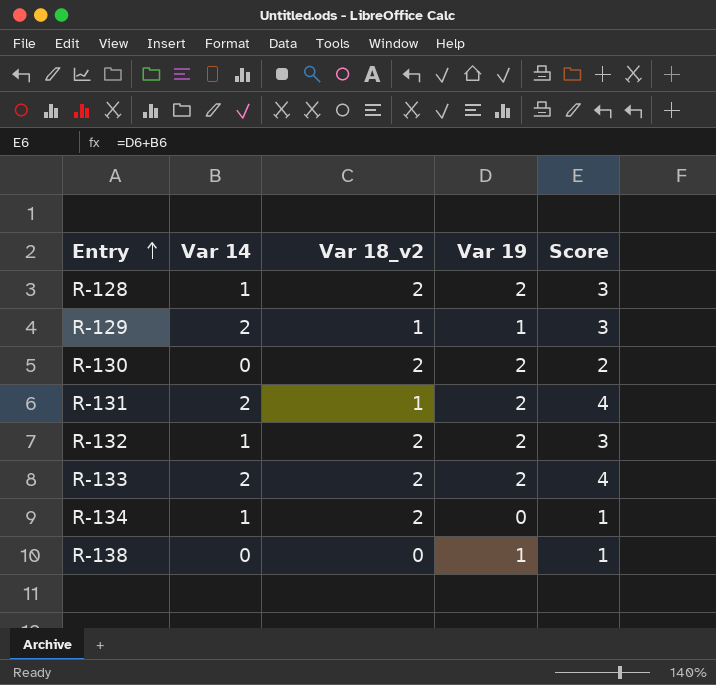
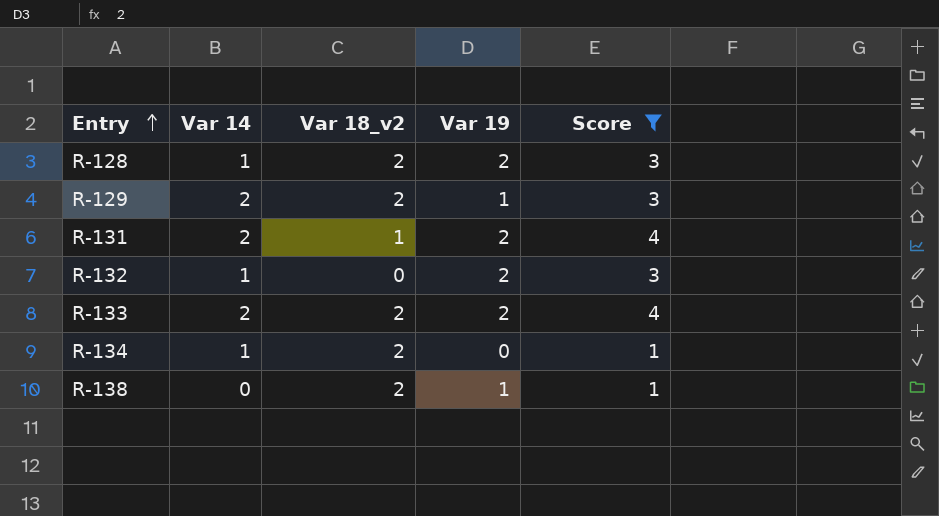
filter: none -> Score != 2
R-129 | Var 18_v2: 1 -> 2
R-132 | Var 18_v2: 2 -> 0
R-138 | Var 18_v2: 0 -> 2

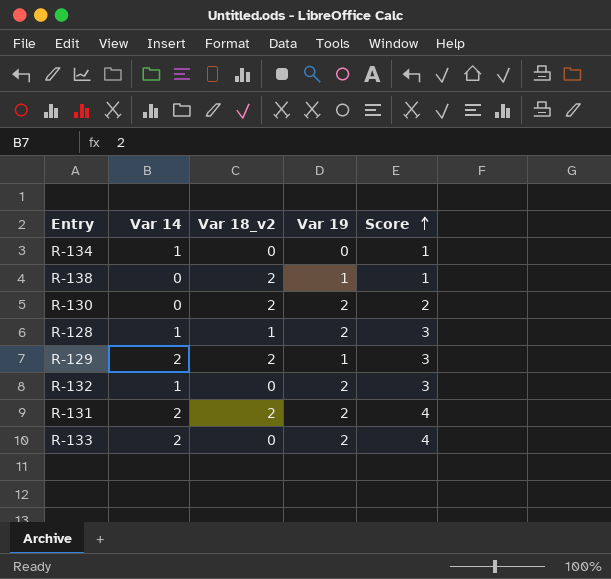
filter: Score != 2 -> none
row order: Entry ascending -> Score ascending
R-134 | Var 18_v2: 2 -> 0
R-128 | Var 18_v2: 2 -> 1
R-131 | Var 18_v2: 1 -> 2
R-133 | Var 18_v2: 2 -> 0

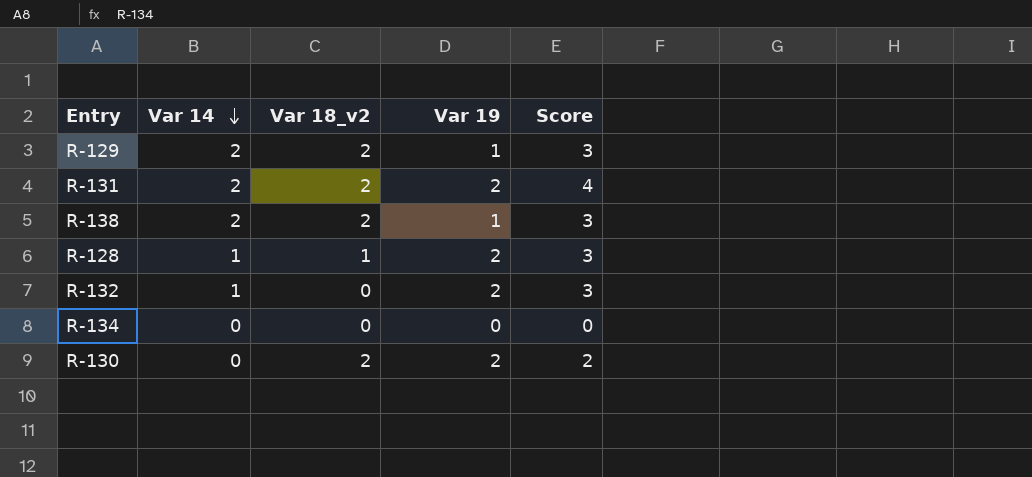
row order: Score ascending -> Var 14 descending
row R-133: 2 | 0 | 2 | 4 -> none
R-138 | Var 14: 0 -> 2
R-138 | Score: 1 -> 3
R-134 | Var 14: 1 -> 0
R-134 | Score: 1 -> 0

